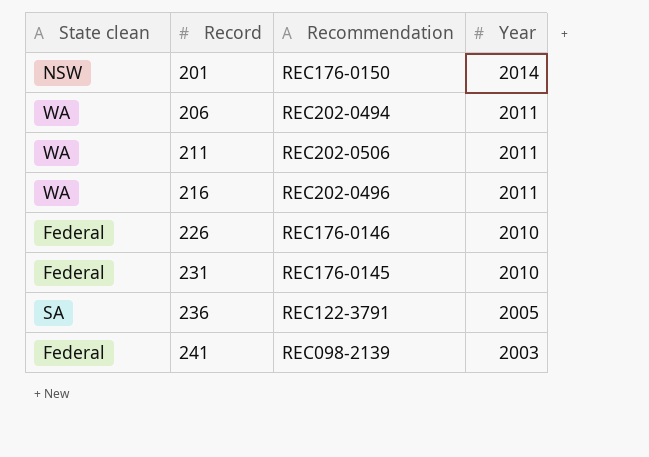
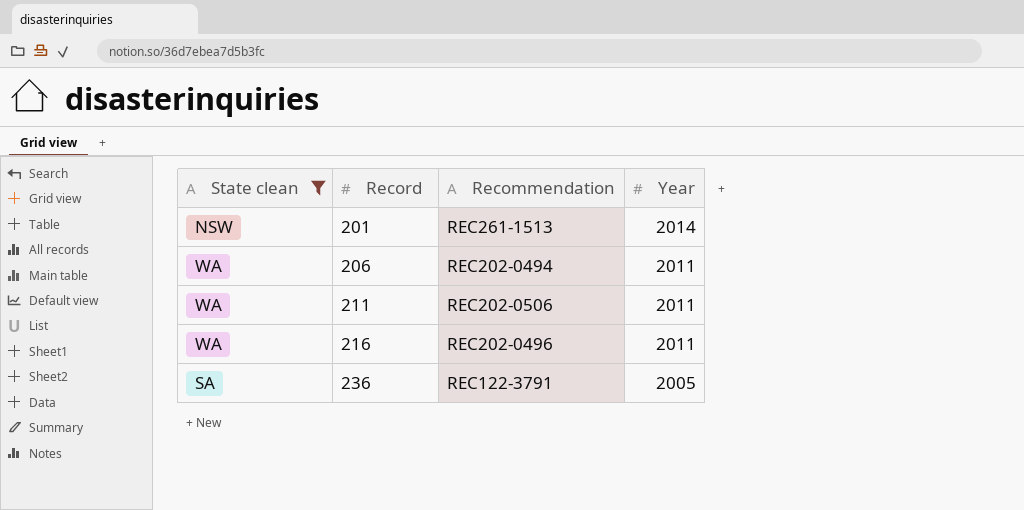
filter: none -> State clean != Federal
201 | Recommendation: REC176-0150 -> REC261-1513

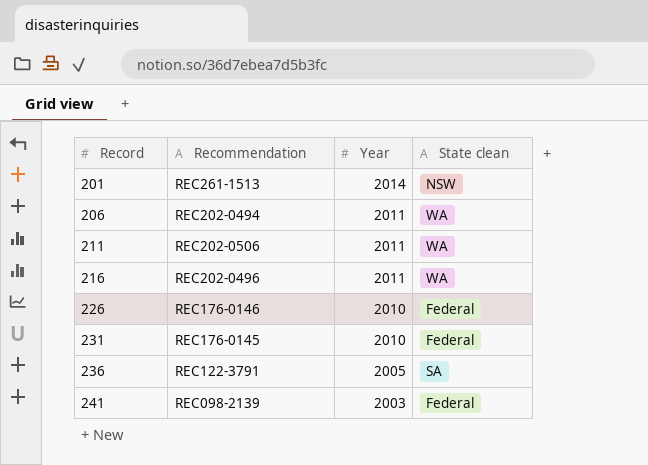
filter: State clean != Federal -> none
column State clean | position: 1 -> 4

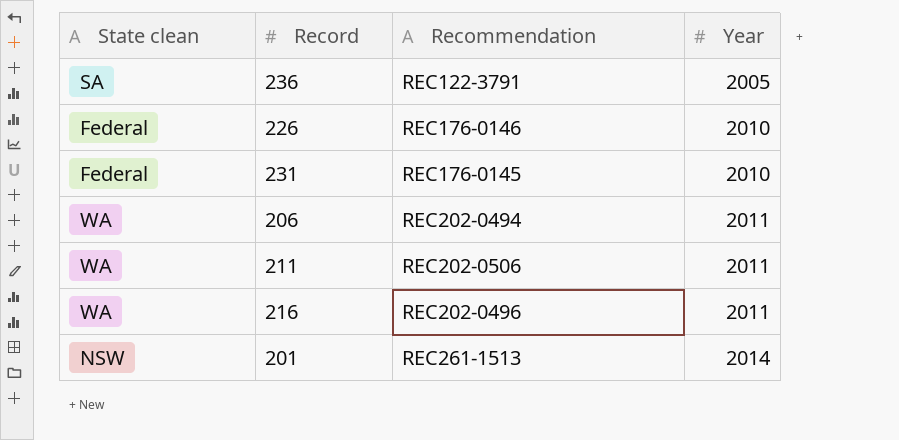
row order: Record ascending -> Year ascending
column State clean | position: 4 -> 1
row 241: REC098-2139 | 2003 | Federal -> none

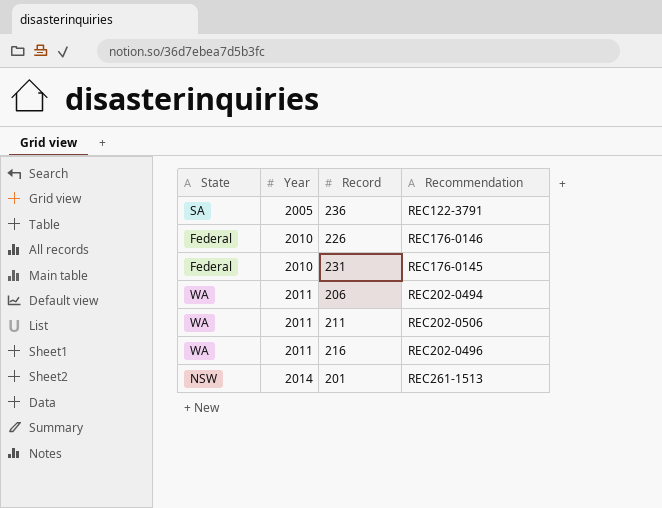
column name: State clean -> State
column Year | position: 4 -> 2

